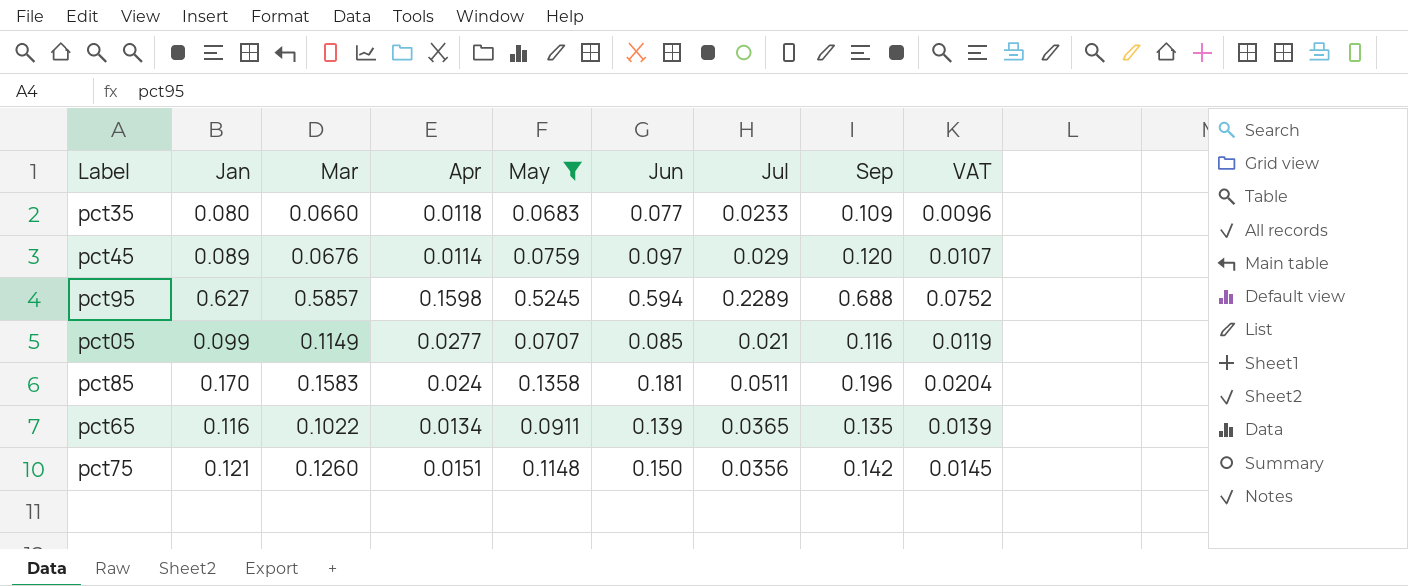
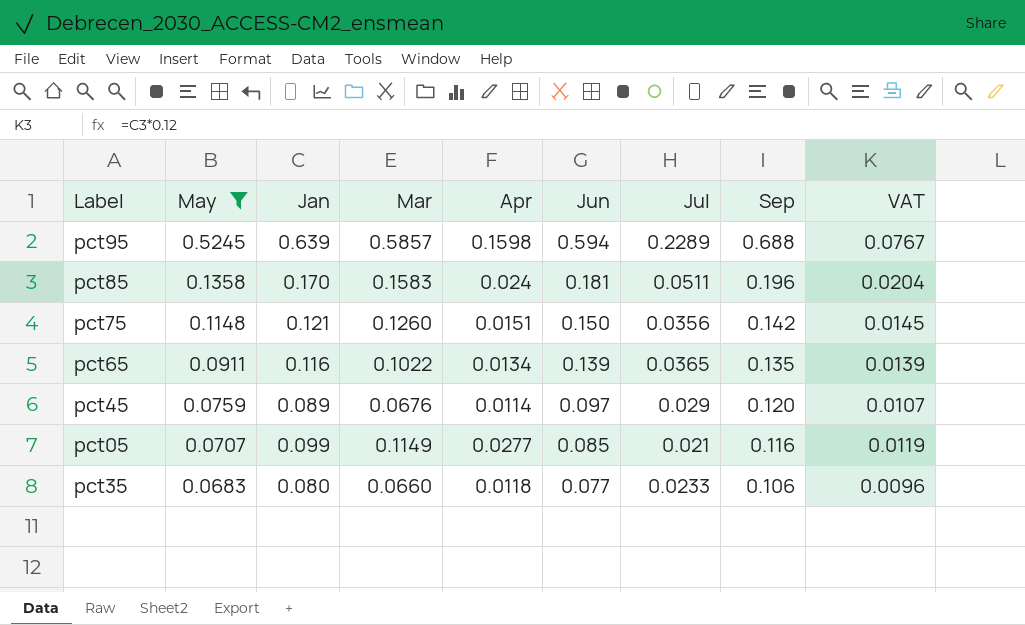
row order: none -> May descending
column May | position: 5 -> 2
pct95 | Jan: 0.627 -> 0.639
pct95 | VAT: 0.0752 -> 0.0767
pct35 | Sep: 0.109 -> 0.106

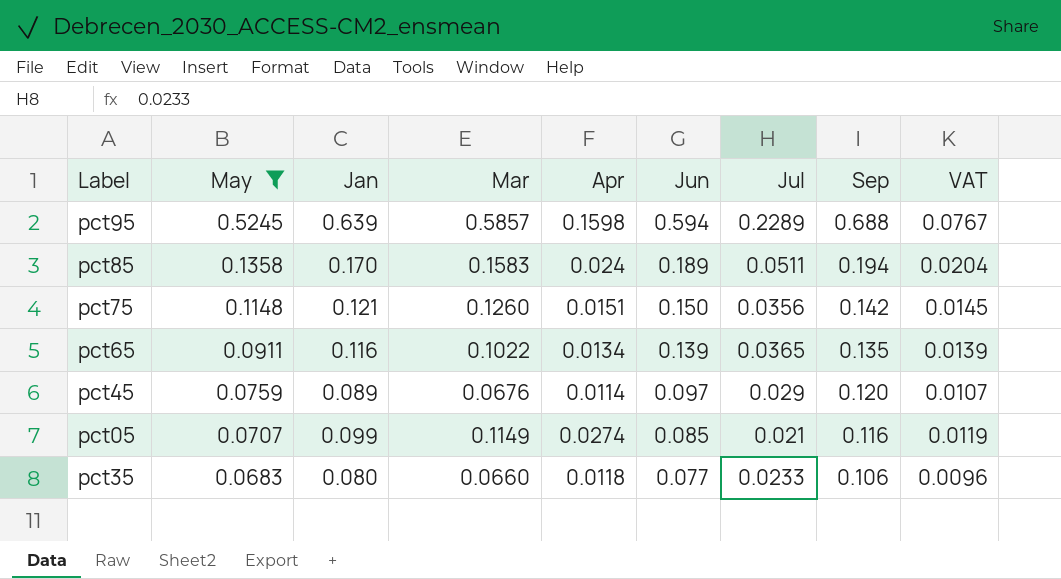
pct85 | Jun: 0.181 -> 0.189
pct85 | Sep: 0.196 -> 0.194
pct05 | Apr: 0.0277 -> 0.0274

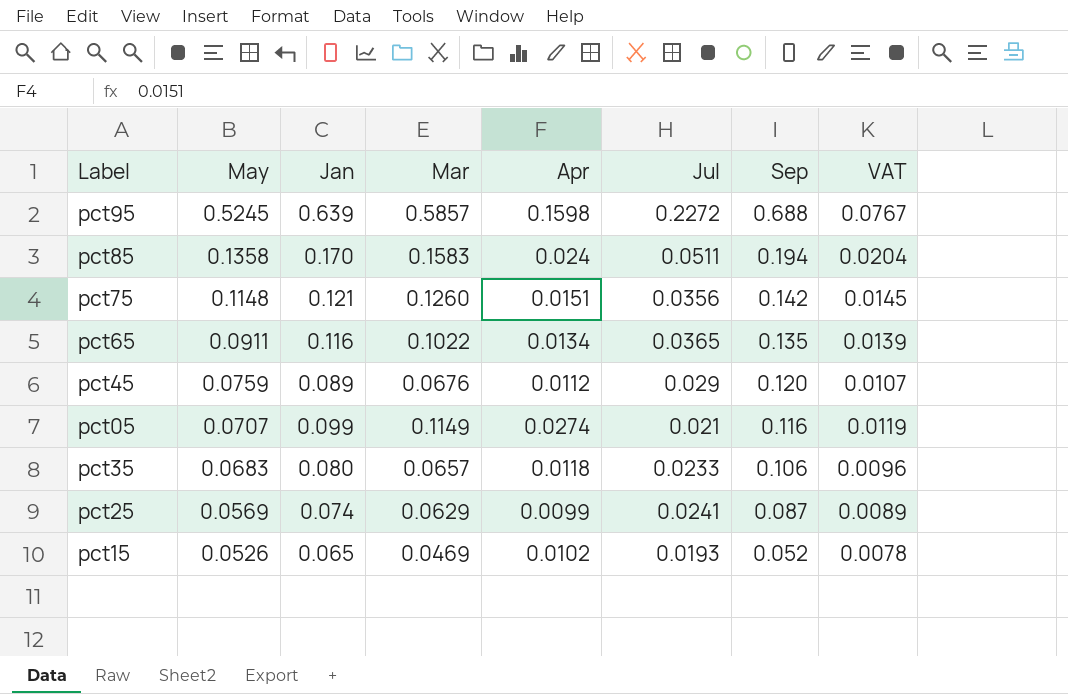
filter: May >= 0.0683 -> none
column Jun | position: 6 -> none
pct95 | Jul: 0.2289 -> 0.2272
pct45 | Apr: 0.0114 -> 0.0112
pct35 | Mar: 0.0660 -> 0.0657

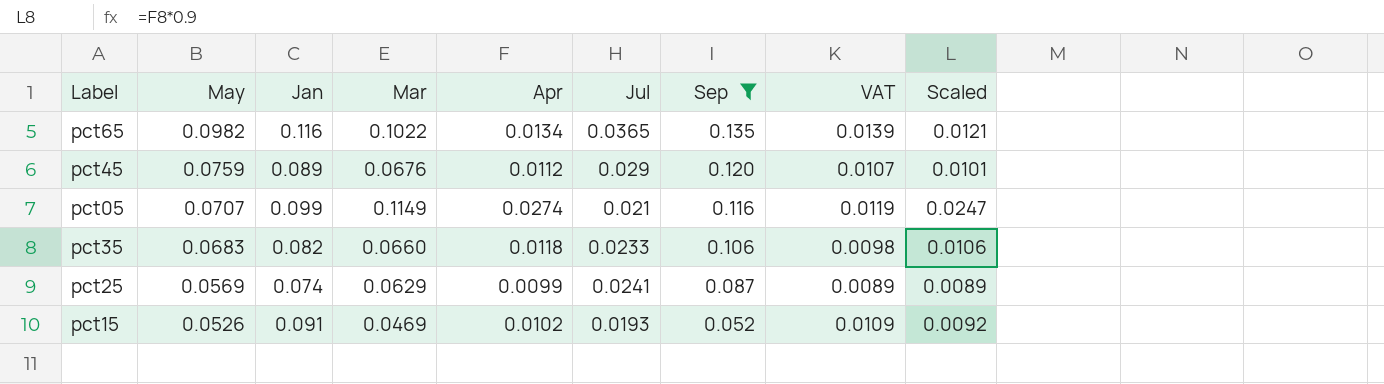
filter: none -> Sep <= 0.135
column Scaled | formula: none -> [Apr] * 0.9
pct65 | May: 0.0911 -> 0.0982
pct35 | Jan: 0.080 -> 0.082
pct35 | Mar: 0.0657 -> 0.0660
pct35 | VAT: 0.0096 -> 0.0098
pct15 | Jan: 0.065 -> 0.091
pct15 | VAT: 0.0078 -> 0.0109

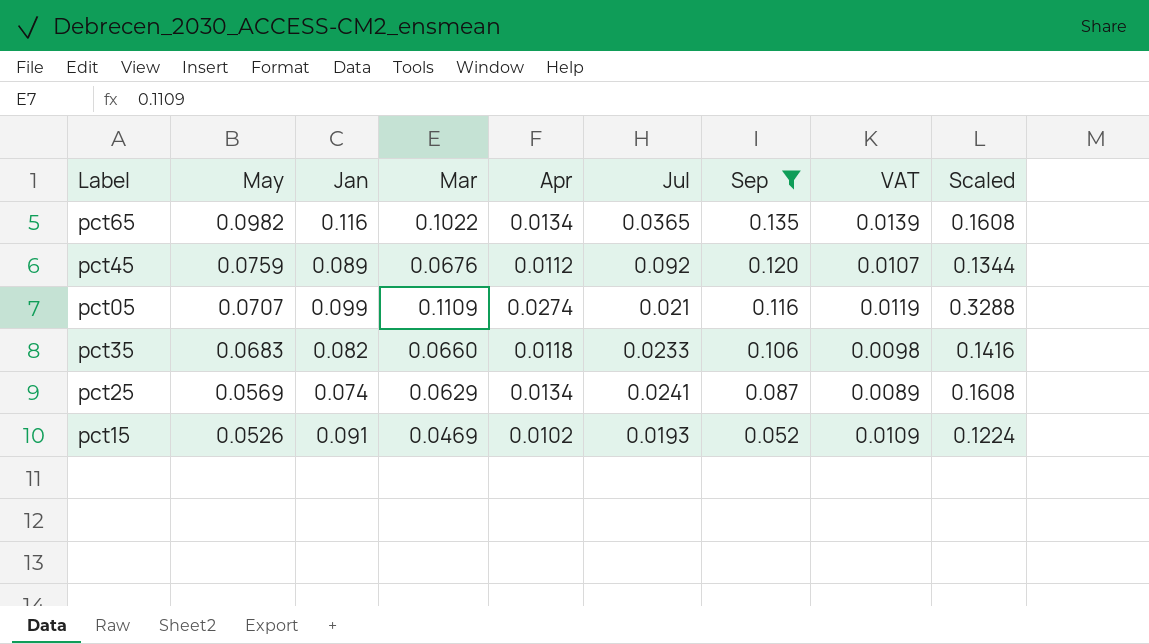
column Scaled | formula: [Apr] * 0.9 -> [Apr] * 12
pct45 | Jul: 0.029 -> 0.092
pct05 | Mar: 0.1149 -> 0.1109
pct25 | Apr: 0.0099 -> 0.0134

